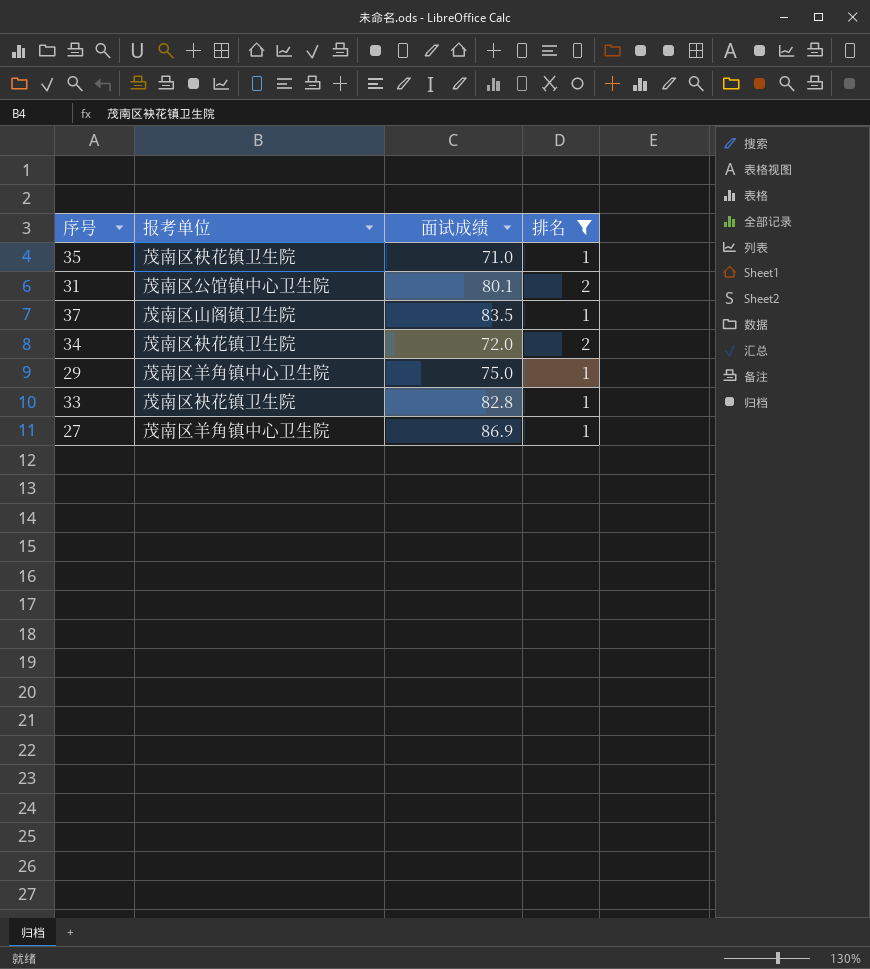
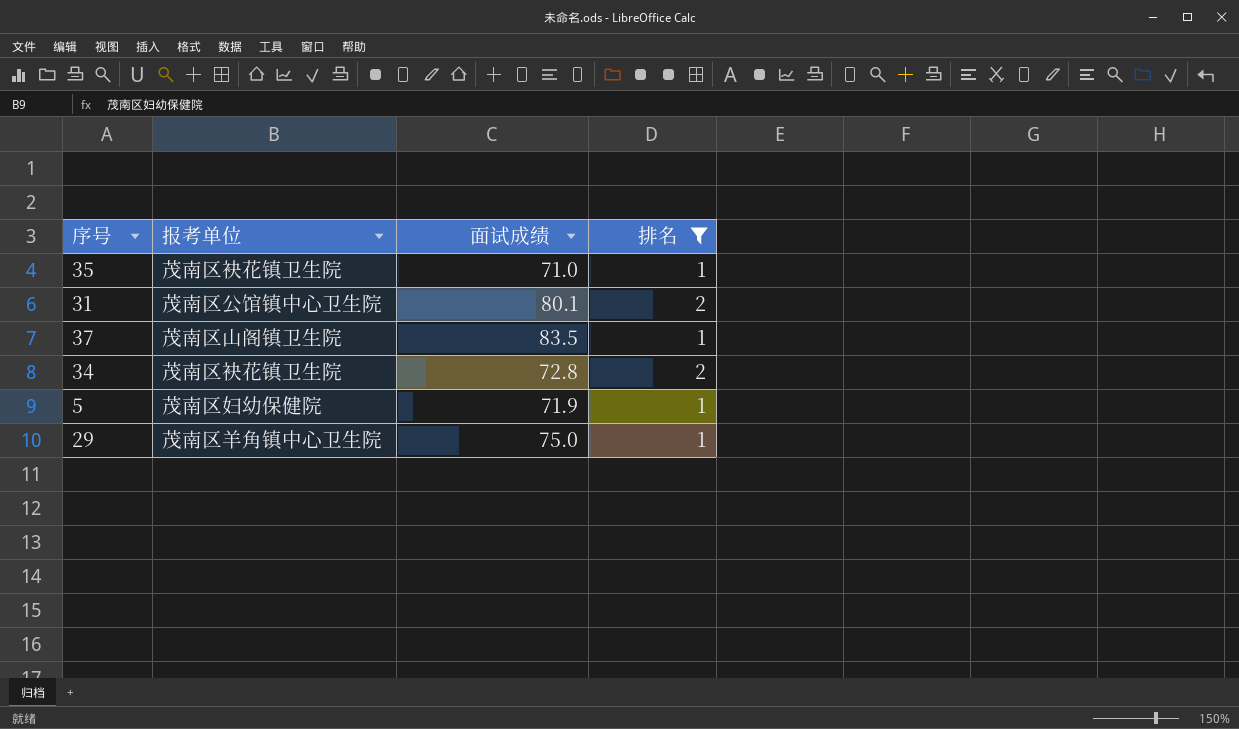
row 33: 茂南区袂花镇卫生院 | 82.8 | 1 -> none
row 27: 茂南区羊角镇中心卫生院 | 86.9 | 1 -> none
34 | 面试成绩: 72.0 -> 72.8
row 5: none -> 茂南区妇幼保健院 | 71.9 | 1

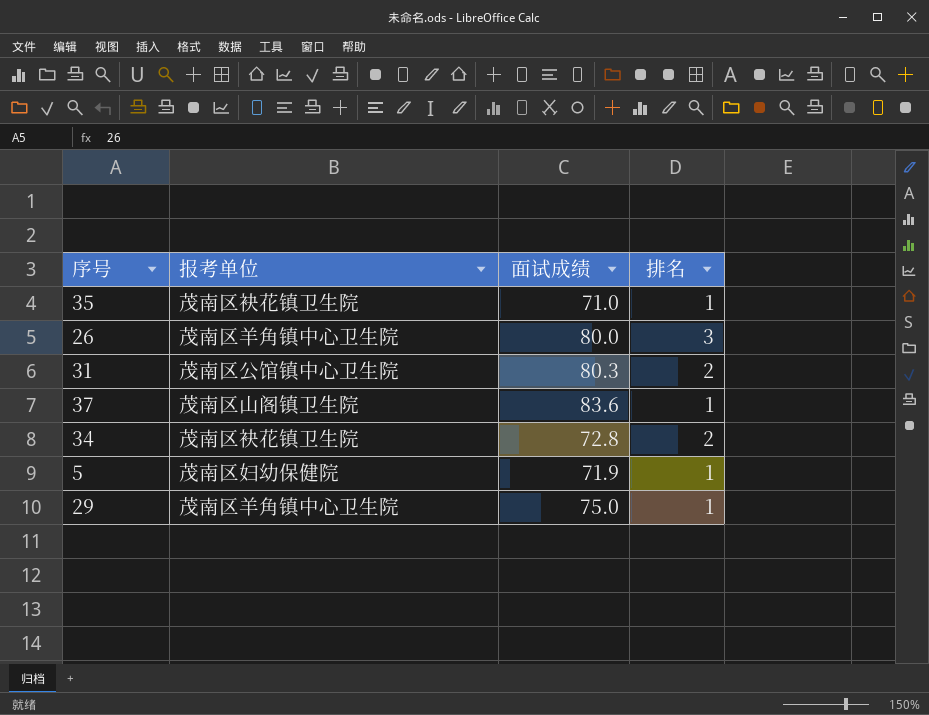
filter: 排名 != 3 -> none
31 | 面试成绩: 80.1 -> 80.3
37 | 面试成绩: 83.5 -> 83.6

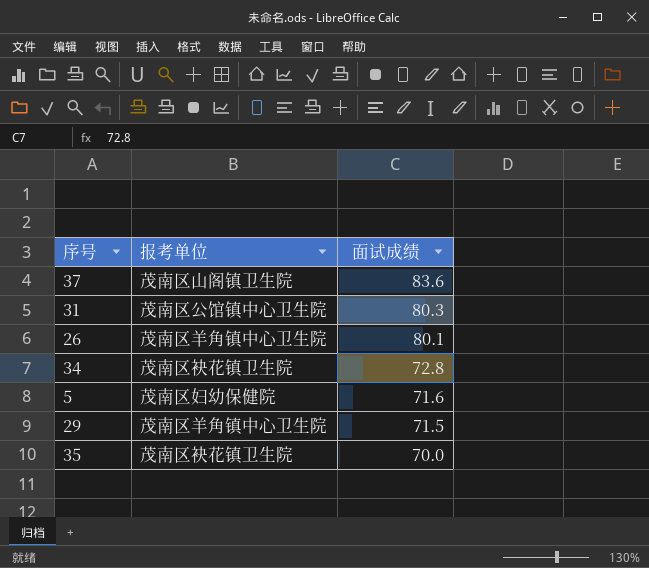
row order: none -> 面试成绩 descending
column 排名 | position: 4 -> none
26 | 面试成绩: 80.0 -> 80.1
5 | 面试成绩: 71.9 -> 71.6
29 | 面试成绩: 75.0 -> 71.5
35 | 面试成绩: 71.0 -> 70.0

